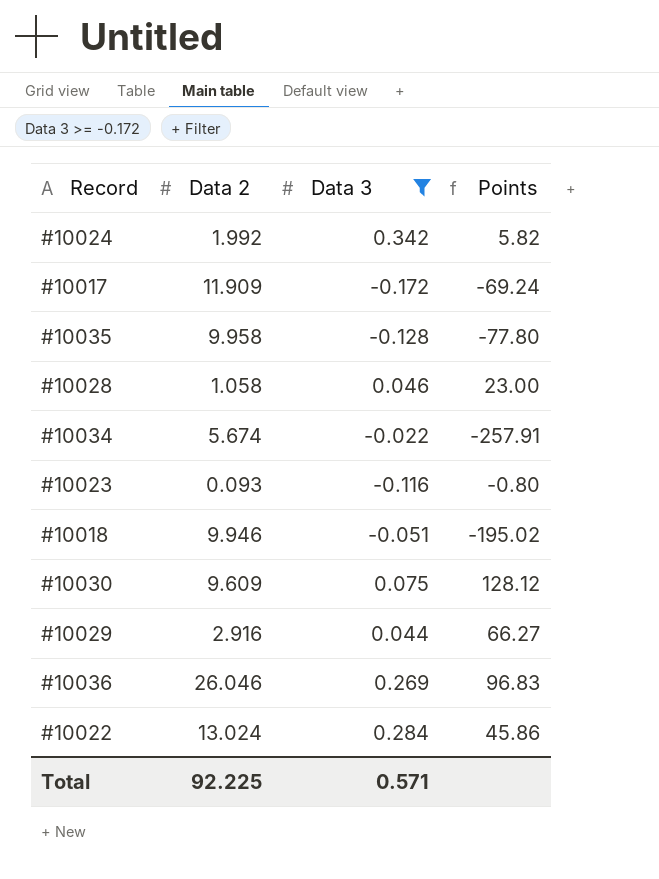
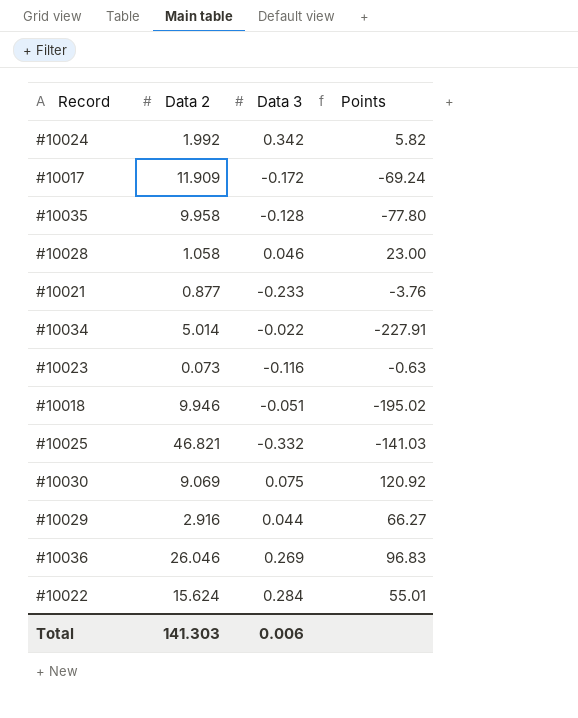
filter: Data 3 >= -0.172 -> none
#10034 | Data 2: 5.674 -> 5.014
#10034 | Points: -257.91 -> -227.91
#10023 | Data 2: 0.093 -> 0.073
#10023 | Points: -0.80 -> -0.63
#10030 | Data 2: 9.609 -> 9.069
#10030 | Points: 128.12 -> 120.92
#10022 | Data 2: 13.024 -> 15.624
#10022 | Points: 45.86 -> 55.01
Total | Data 2: 92.225 -> 141.303
Total | Data 3: 0.571 -> 0.006

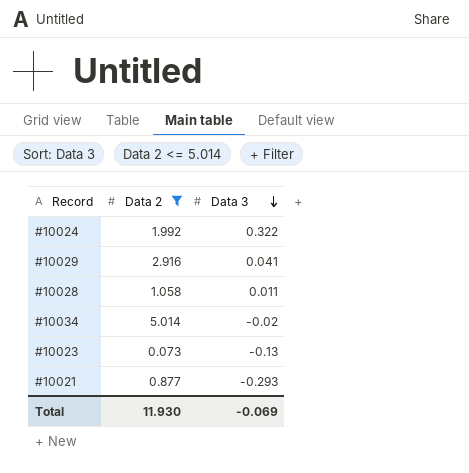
filter: none -> Data 2 <= 5.014
row order: none -> Data 3 descending
column Points | formula: [Data 2] / [Data 3] -> none
#10024 | Data 3: 0.342 -> 0.322
#10029 | Data 3: 0.044 -> 0.041
#10028 | Data 3: 0.046 -> 0.011
#10034 | Data 3: -0.022 -> -0.02
#10023 | Data 3: -0.116 -> -0.13
#10021 | Data 3: -0.233 -> -0.293
Total | Data 2: 141.303 -> 11.930
Total | Data 3: 0.006 -> -0.069

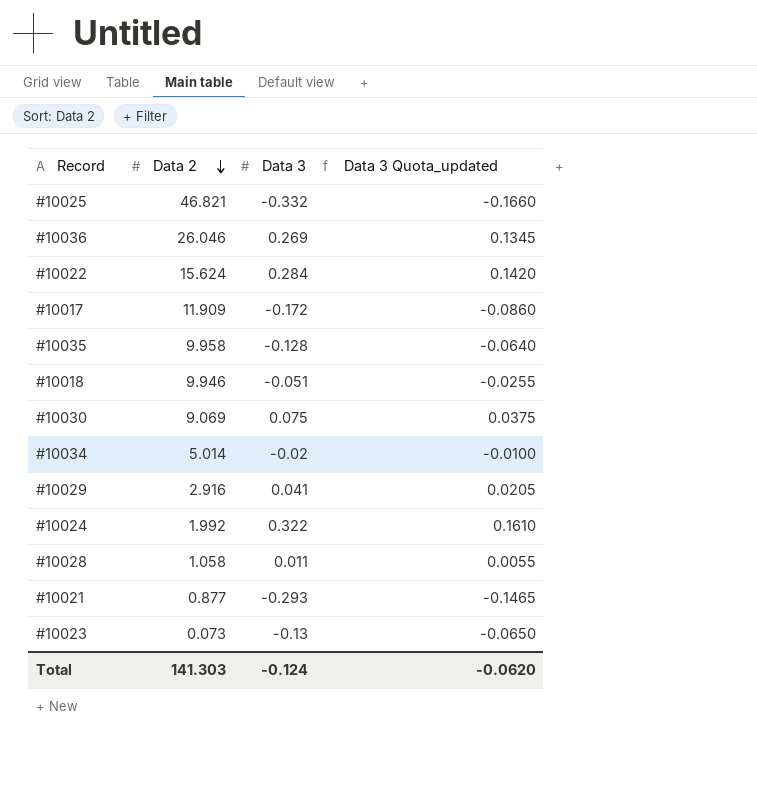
filter: Data 2 <= 5.014 -> none
row order: Data 3 descending -> Data 2 descending
column Data 3 Quota_updated | formula: none -> [Data 3] * 0.5
Total | Data 2: 11.930 -> 141.303
Total | Data 3: -0.069 -> -0.124

